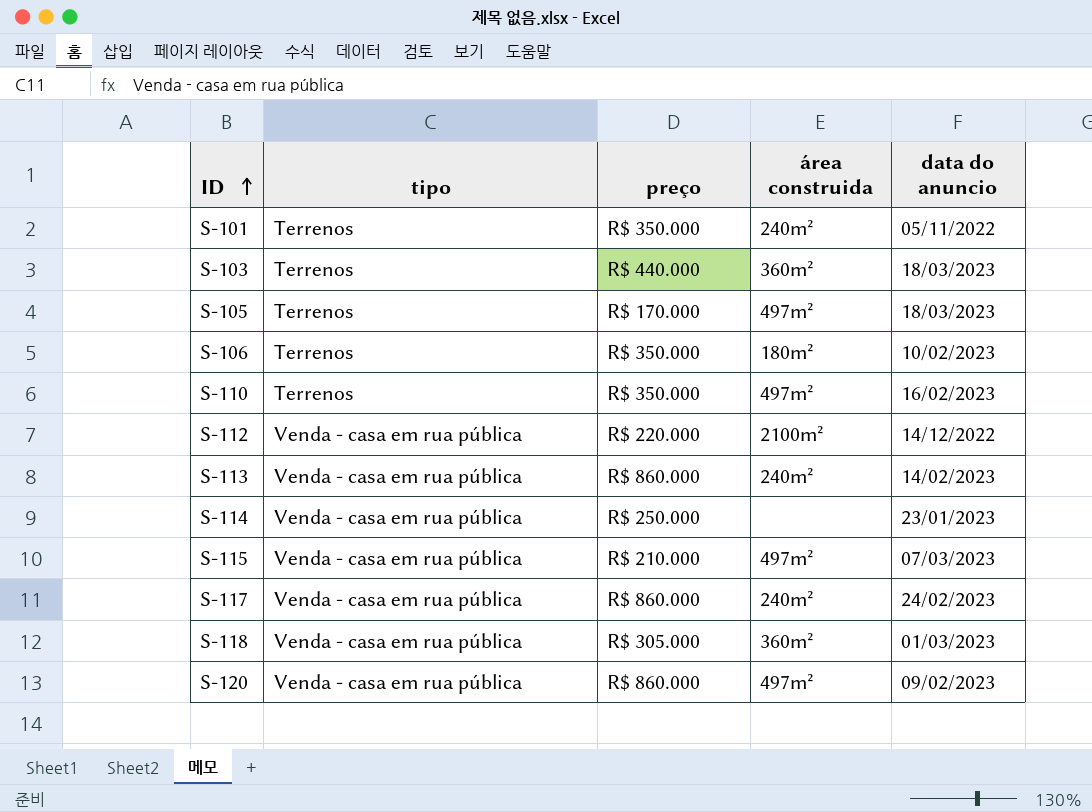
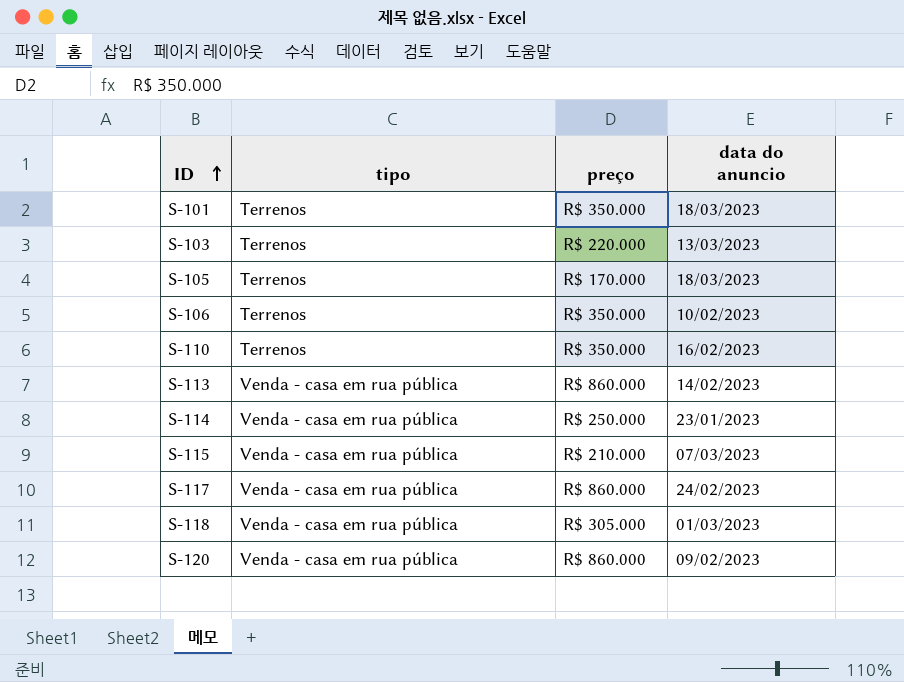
column área construida | position: 4 -> none
row S-112: Venda - casa em rua pública | R$ 220.000 | 2100m² | 14/12/2022 -> none
S-101 | data do anuncio: 05/11/2022 -> 18/03/2023
S-103 | preço: R$ 440.000 -> R$ 220.000
S-103 | data do anuncio: 18/03/2023 -> 13/03/2023

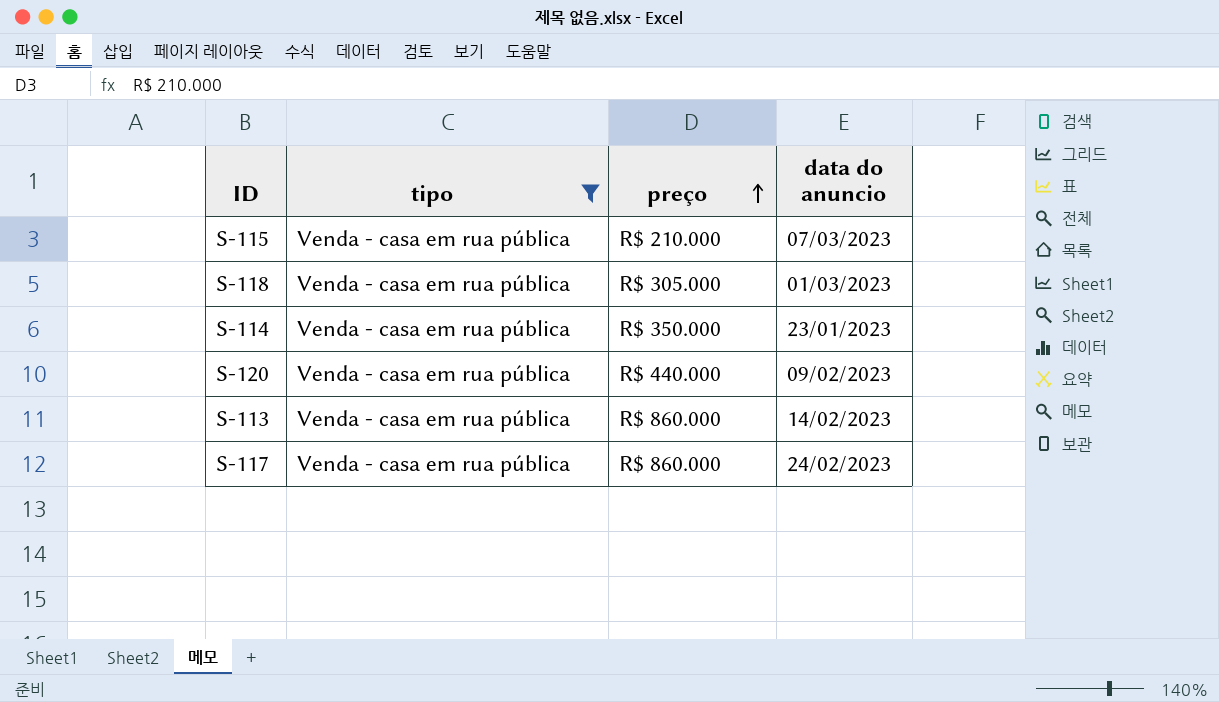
filter: none -> tipo = Venda - casa em rua pública
row order: ID ascending -> preço ascending
S-114 | preço: R$ 250.000 -> R$ 350.000
S-120 | preço: R$ 860.000 -> R$ 440.000

